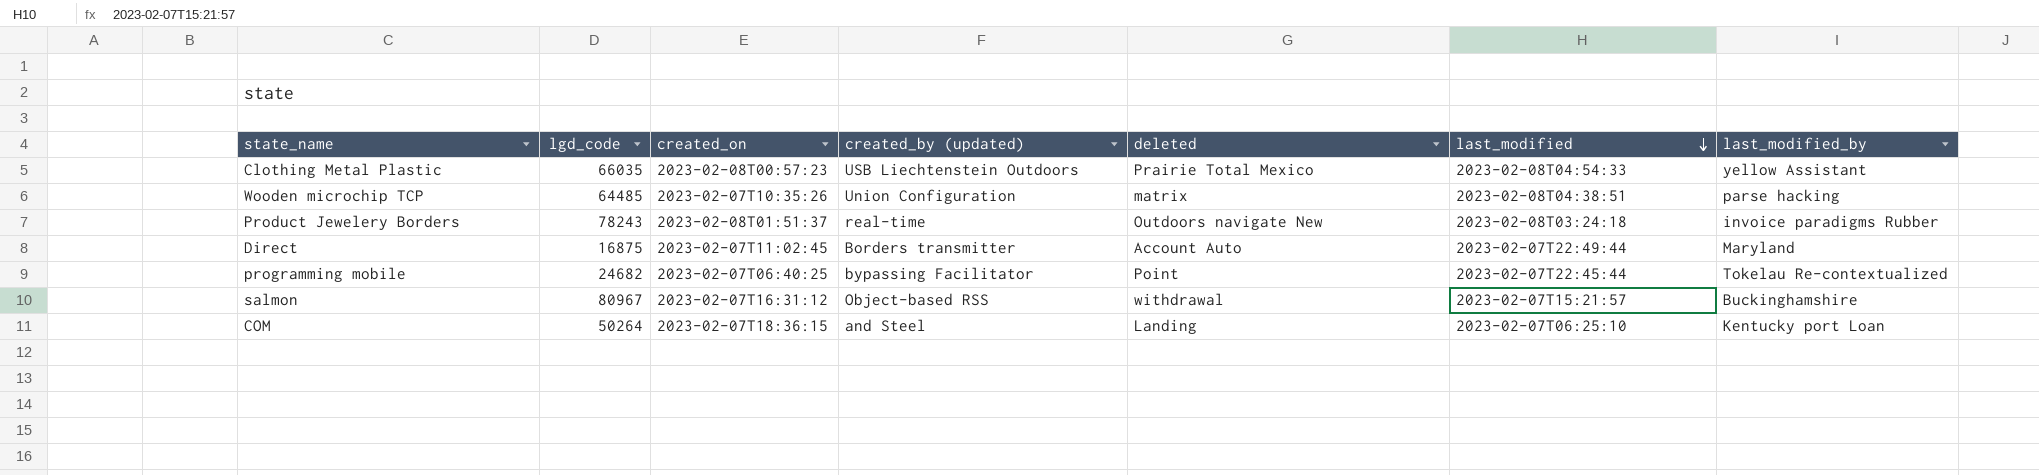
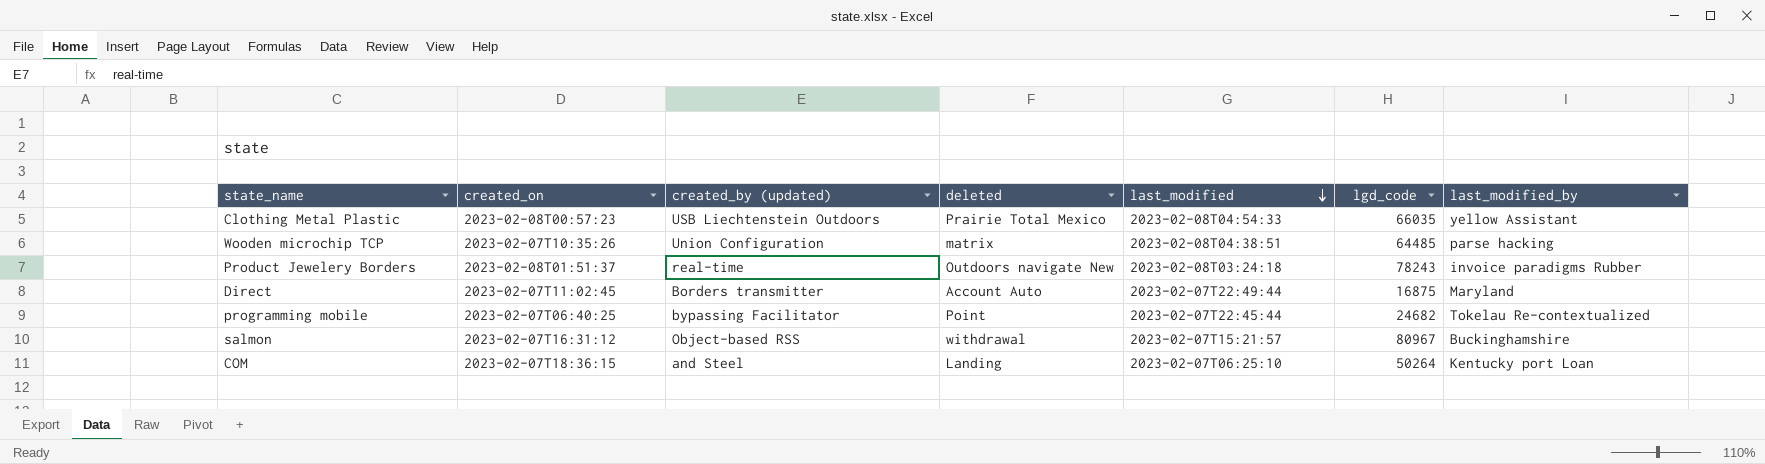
column lgd_code | position: 2 -> 6

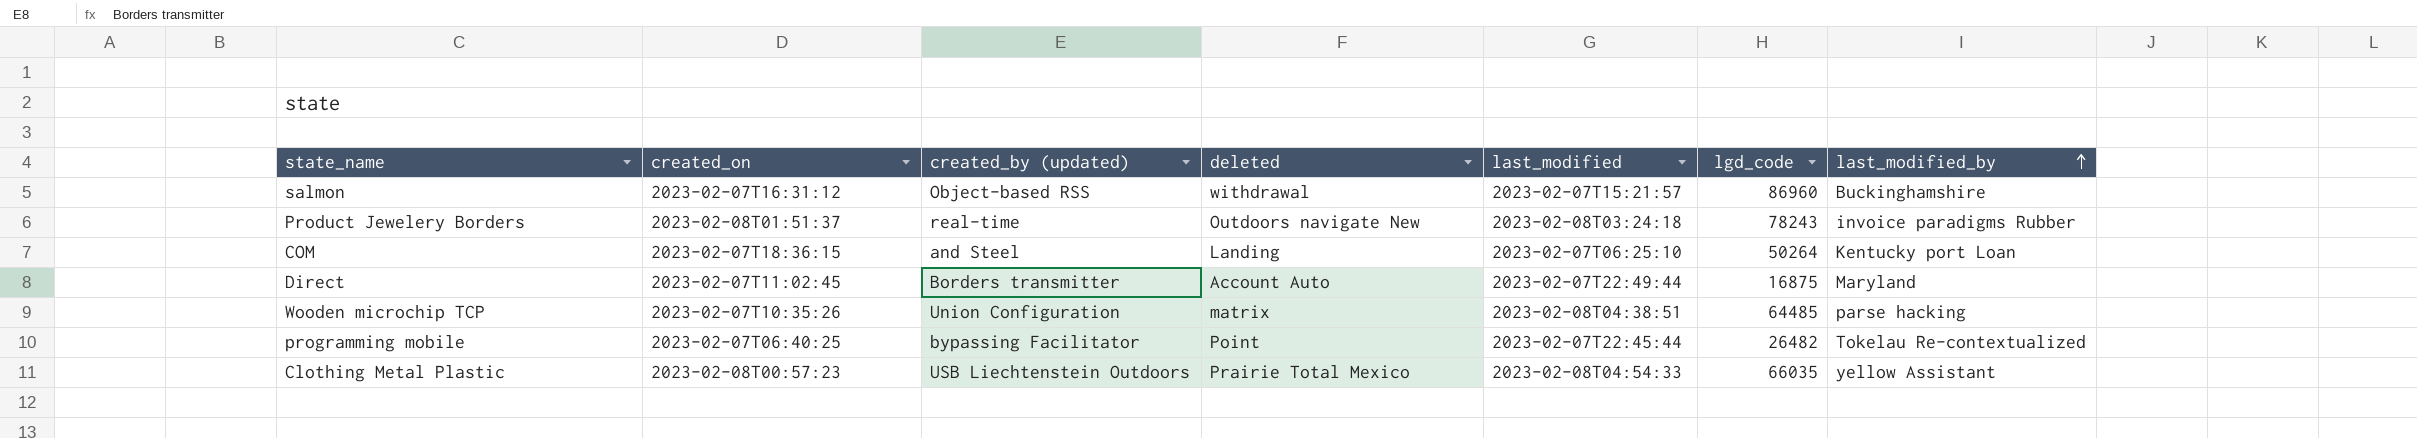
row order: last_modified descending -> last_modified_by ascending
salmon | lgd_code: 80967 -> 86960
programming mobile | lgd_code: 24682 -> 26482

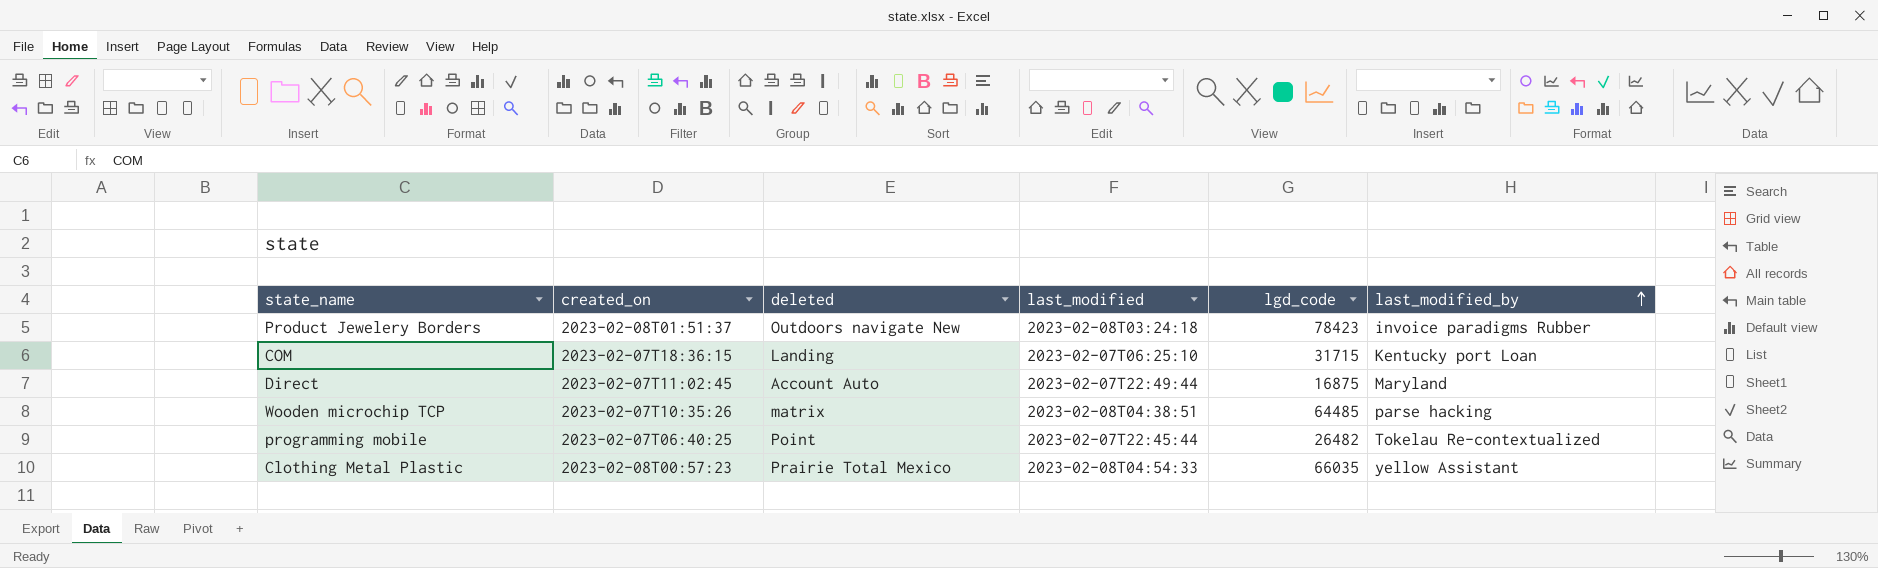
column created_by (updated) | position: 3 -> none
row salmon: 2023-02-07T16:31:12 | Object-based RSS | withdrawal | 2023-02-07T15:21:57 | 86960 | Buckinghamshire -> none
Product Jewelery Borders | lgd_code: 78243 -> 78423
COM | lgd_code: 50264 -> 31715

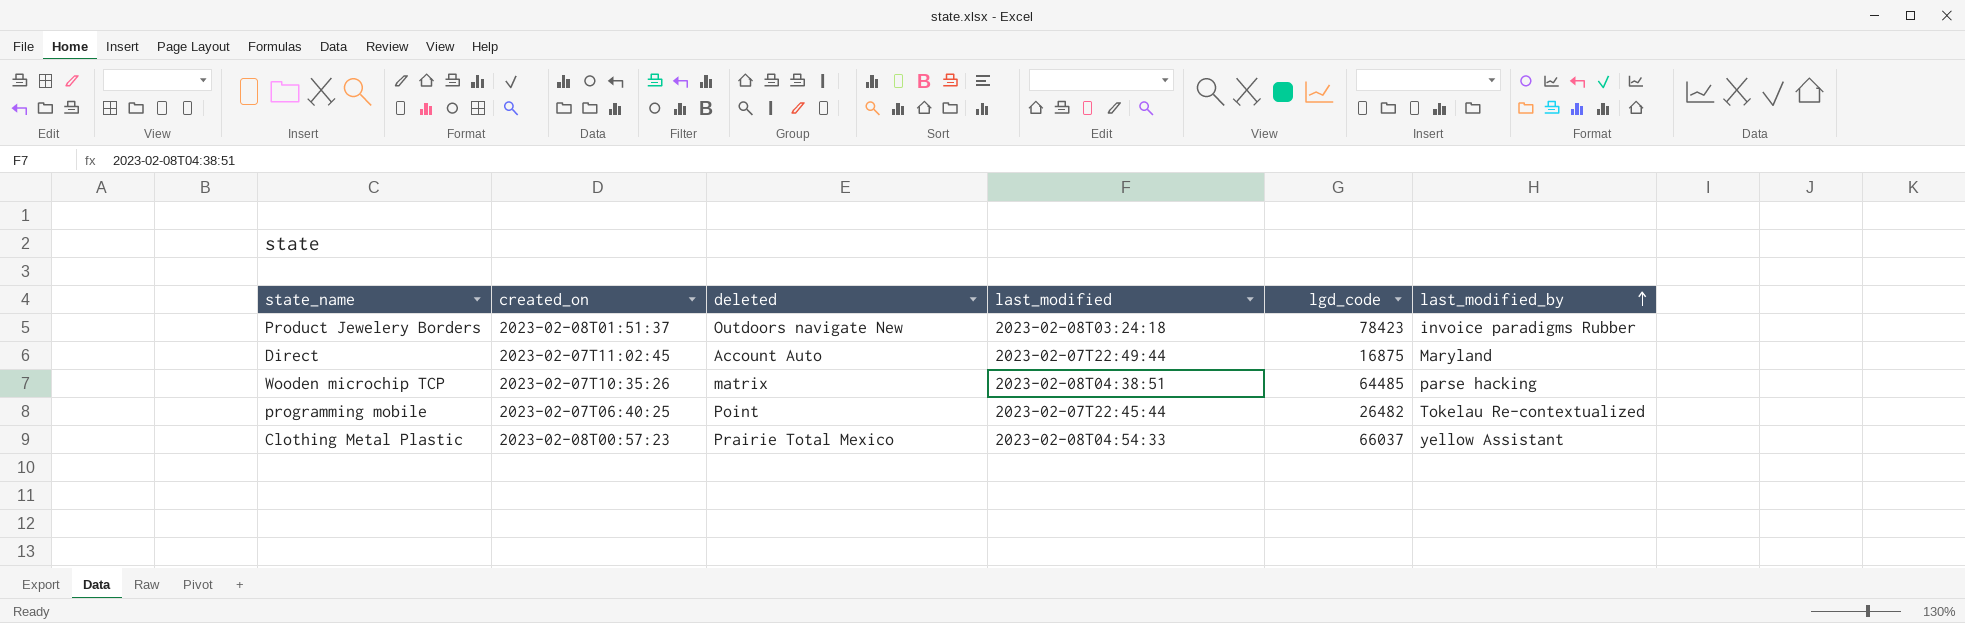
row COM: 2023-02-07T18:36:15 | Landing | 2023-02-07T06:25:10 | 31715 | Kentucky port Loan -> none
Clothing Metal Plastic | lgd_code: 66035 -> 66037

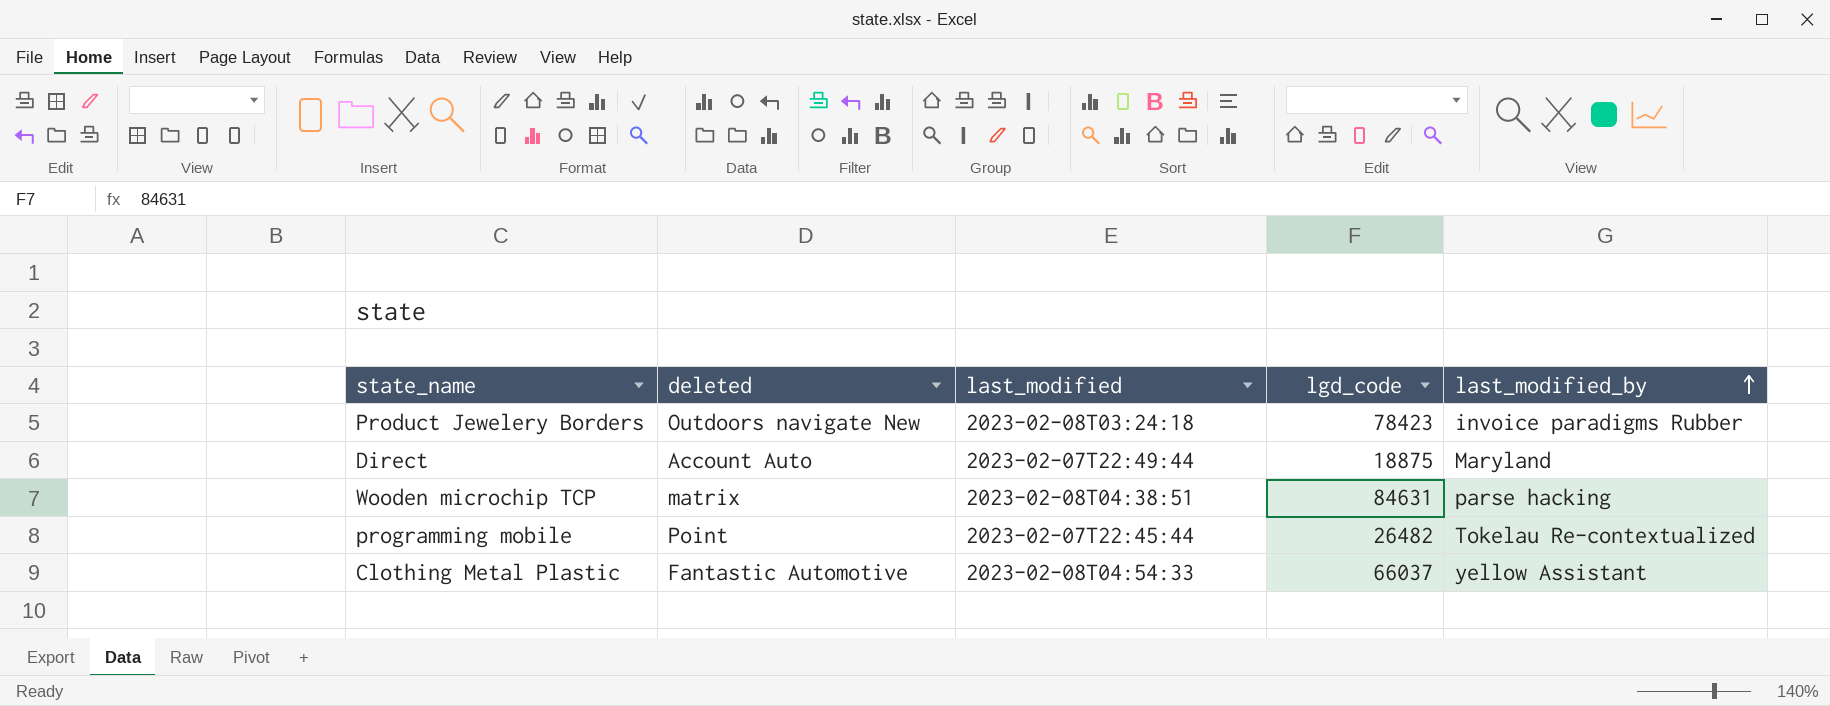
column created_on | position: 2 -> none
Direct | lgd_code: 16875 -> 18875
Wooden microchip TCP | lgd_code: 64485 -> 84631
Clothing Metal Plastic | deleted: Prairie Total Mexico -> Fantastic Automotive

